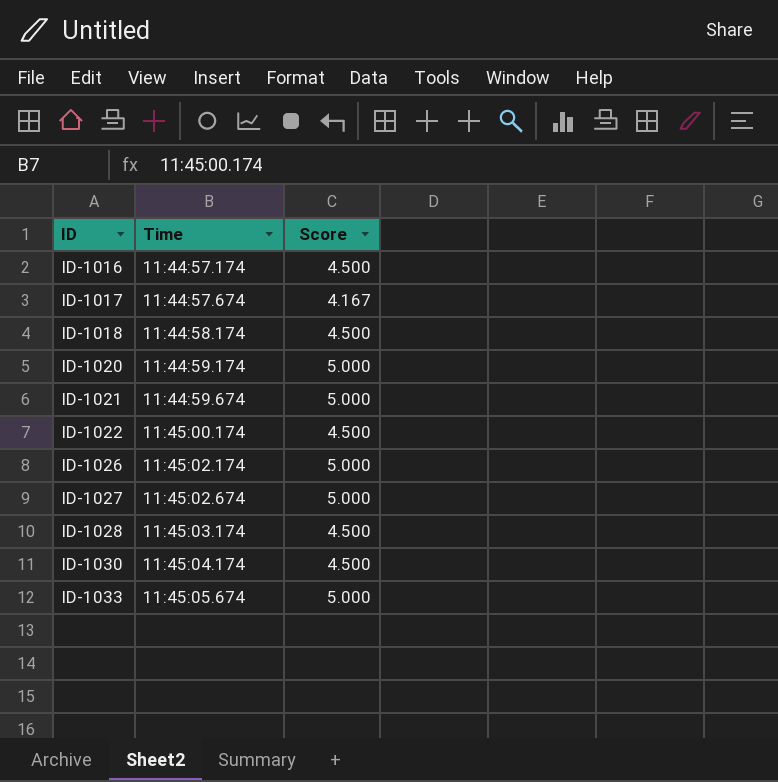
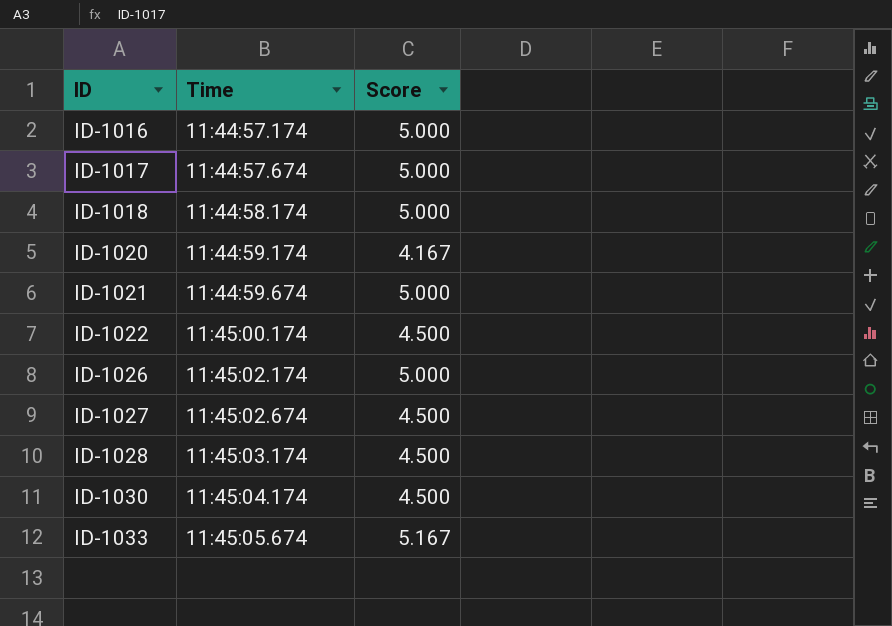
ID-1016 | Score: 4.500 -> 5.000
ID-1017 | Score: 4.167 -> 5.000
ID-1018 | Score: 4.500 -> 5.000
ID-1020 | Score: 5.000 -> 4.167
ID-1027 | Score: 5.000 -> 4.500
ID-1033 | Score: 5.000 -> 5.167

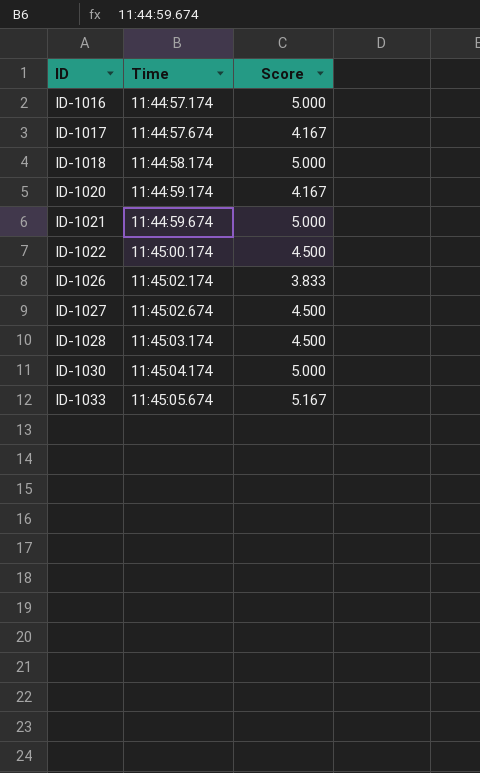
ID-1017 | Score: 5.000 -> 4.167
ID-1026 | Score: 5.000 -> 3.833
ID-1030 | Score: 4.500 -> 5.000

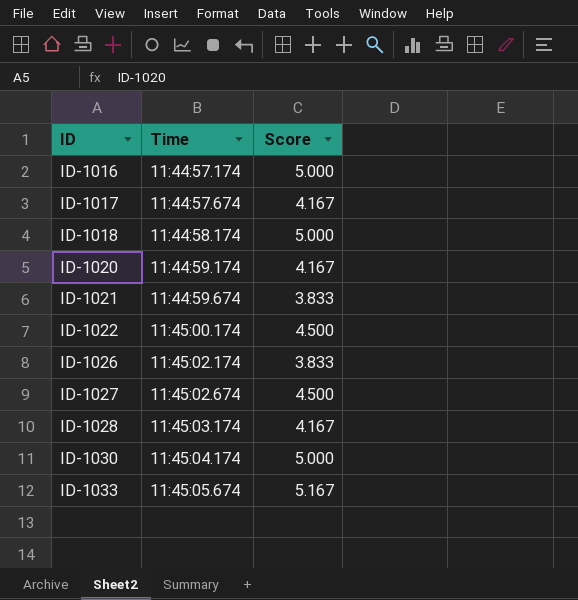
ID-1021 | Score: 5.000 -> 3.833
ID-1028 | Score: 4.500 -> 4.167

